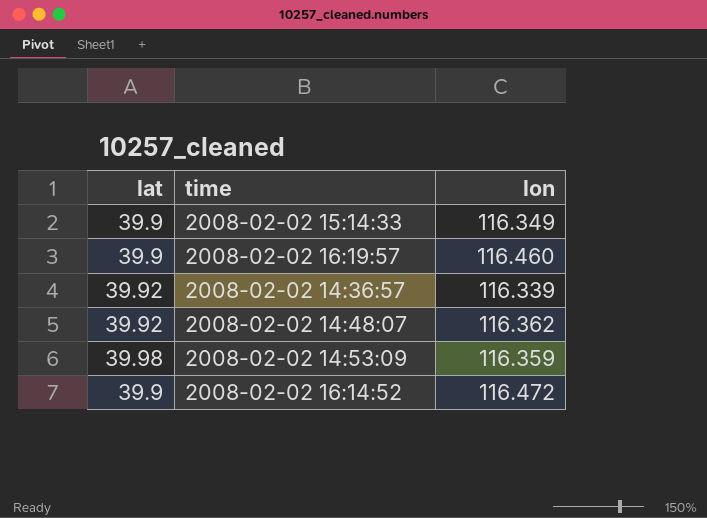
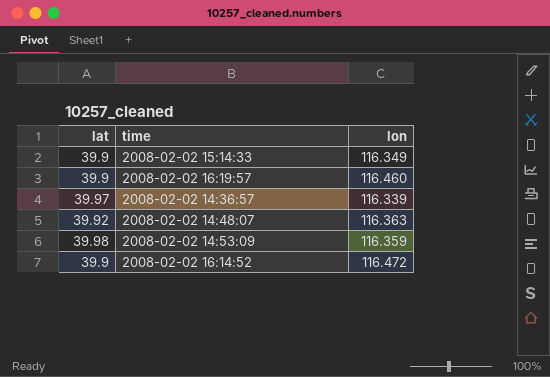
2008-02-02 14:36:57 | lat: 39.92 -> 39.97
2008-02-02 14:48:07 | lon: 116.362 -> 116.363

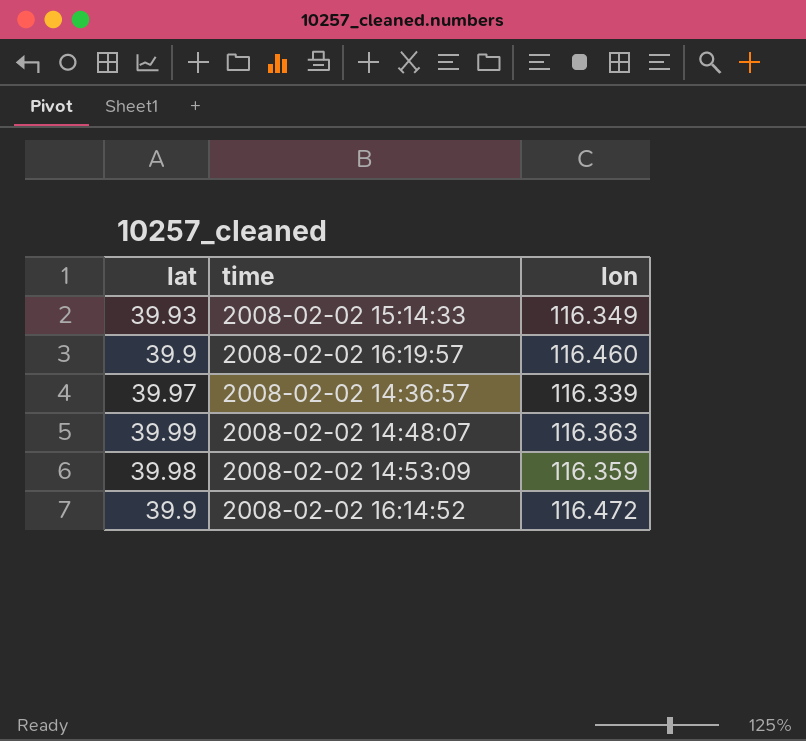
2008-02-02 15:14:33 | lat: 39.9 -> 39.93
2008-02-02 14:48:07 | lat: 39.92 -> 39.99

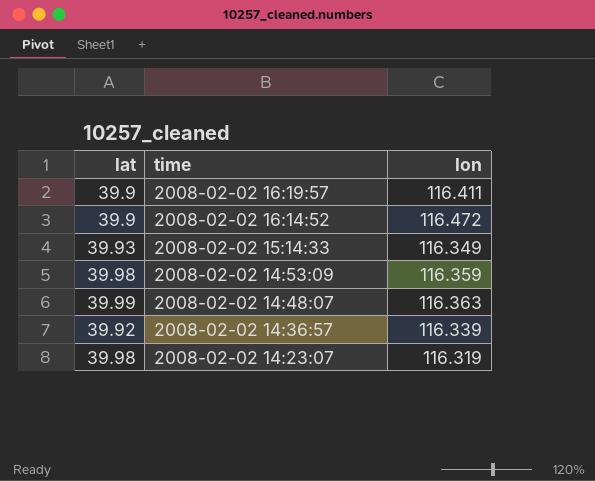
row order: none -> time descending
2008-02-02 16:19:57 | lon: 116.460 -> 116.411
2008-02-02 14:36:57 | lat: 39.97 -> 39.92
row 2008-02-02 14:23:07: none -> 39.98 | 116.319

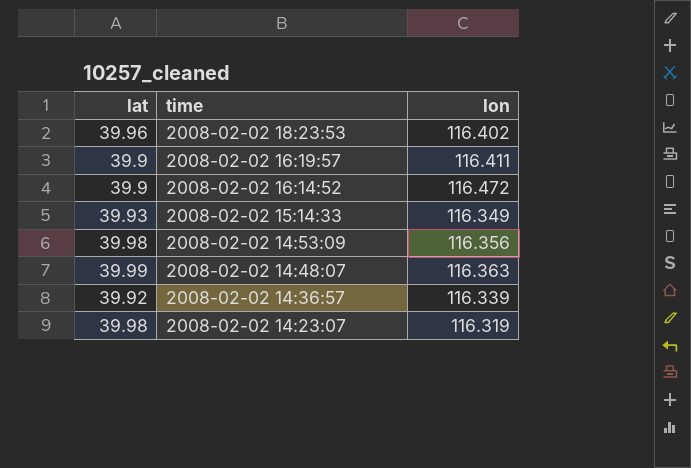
row 2008-02-02 18:23:53: none -> 39.96 | 116.402
2008-02-02 14:53:09 | lon: 116.359 -> 116.356

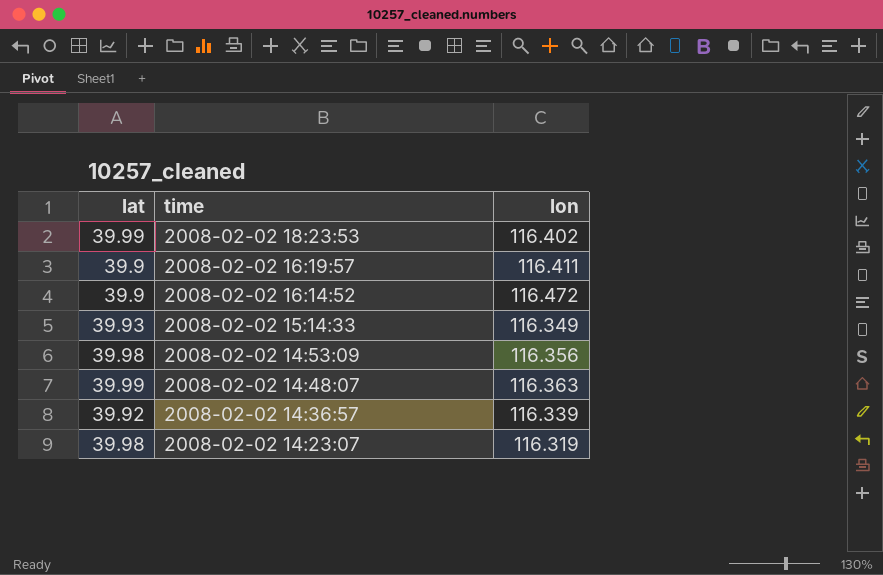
2008-02-02 18:23:53 | lat: 39.96 -> 39.99

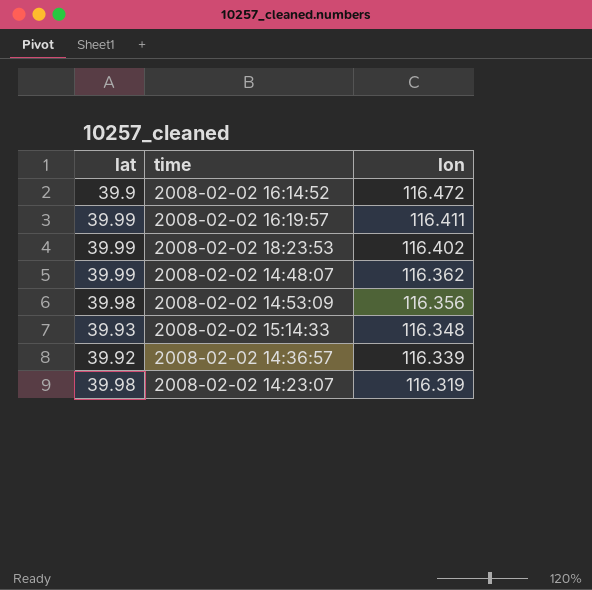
row order: time descending -> lon descending
2008-02-02 16:19:57 | lat: 39.9 -> 39.99
2008-02-02 14:48:07 | lon: 116.363 -> 116.362
2008-02-02 15:14:33 | lon: 116.349 -> 116.348

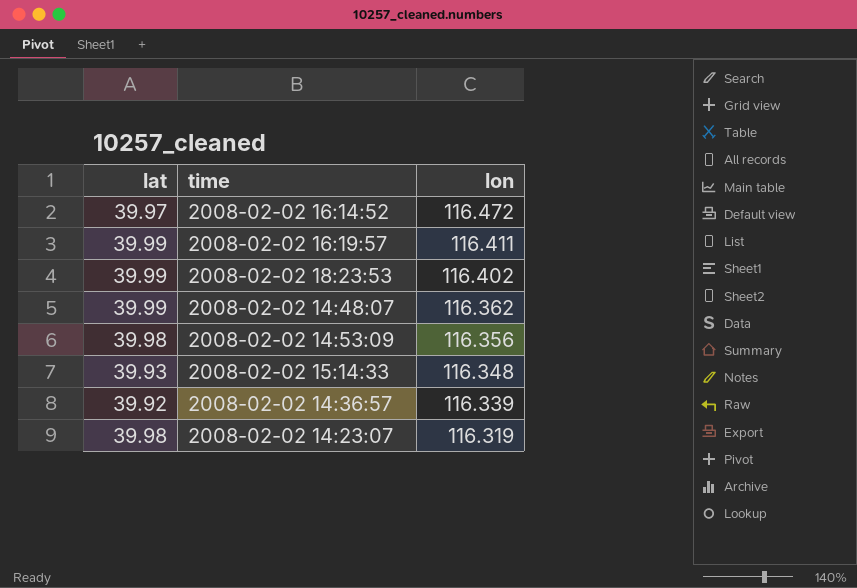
2008-02-02 16:14:52 | lat: 39.9 -> 39.97

